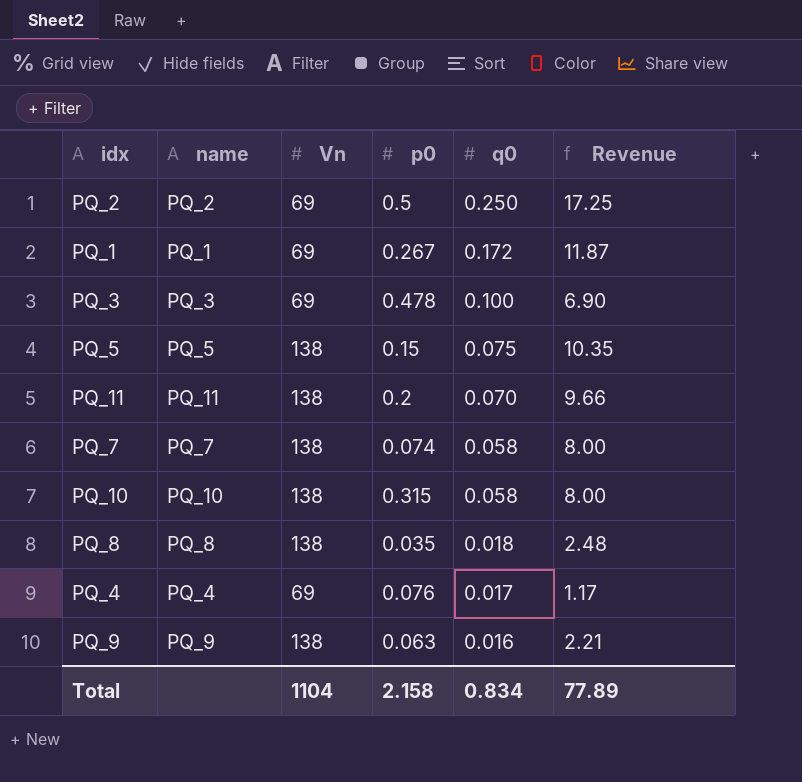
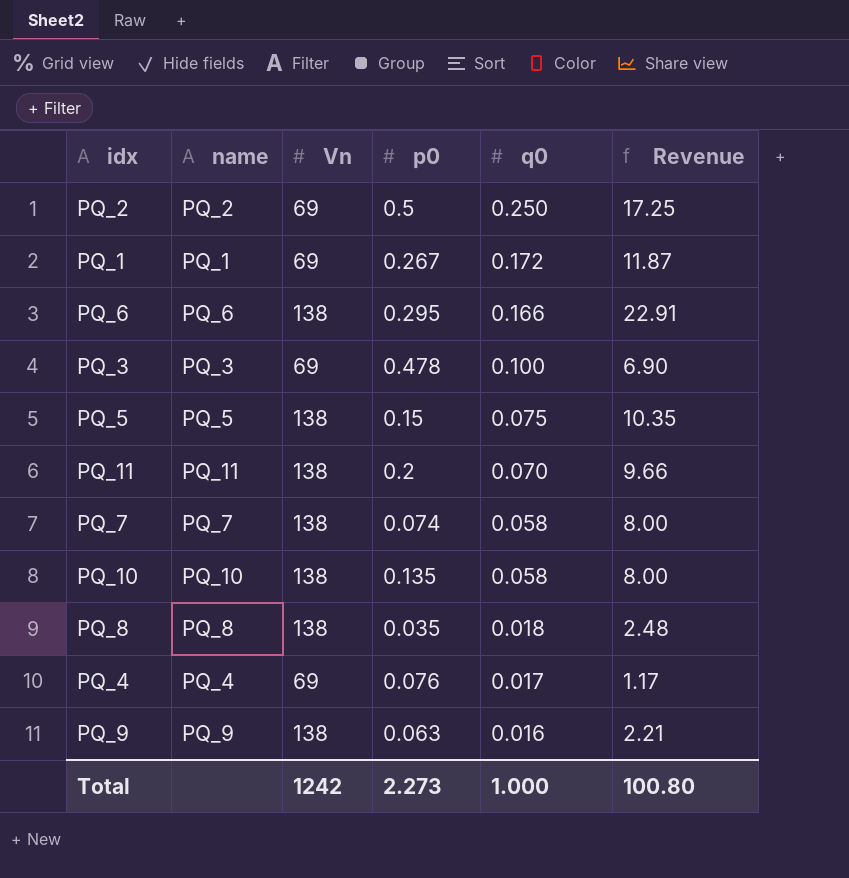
row PQ_6: none -> PQ_6 | 138 | 0.295 | 0.166 | 22.91
PQ_10 | p0: 0.315 -> 0.135
Total | Vn: 1104 -> 1242
Total | p0: 2.158 -> 2.273
Total | q0: 0.834 -> 1.000
Total | Revenue: 77.89 -> 100.80

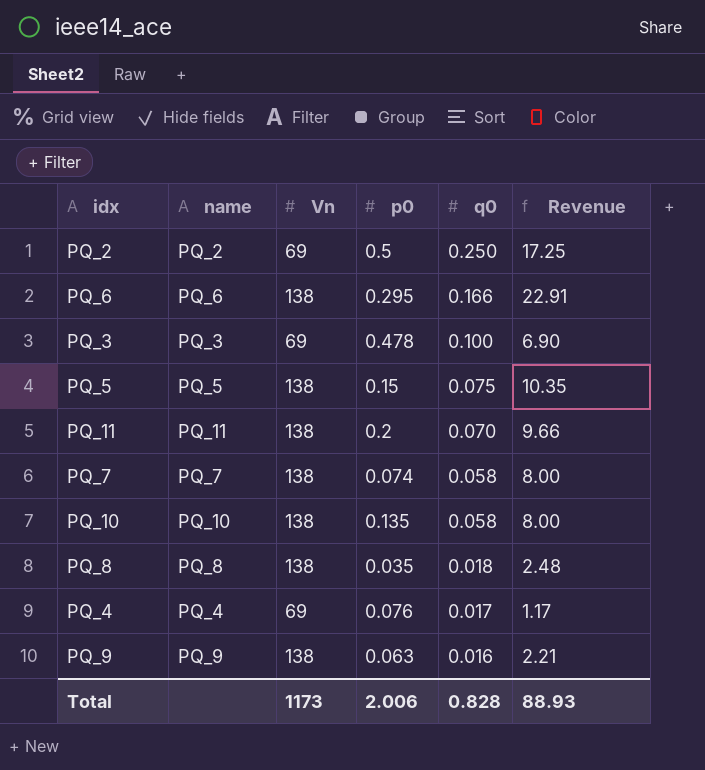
row PQ_1: PQ_1 | 69 | 0.267 | 0.172 | 11.87 -> none
Total | Vn: 1242 -> 1173
Total | p0: 2.273 -> 2.006
Total | q0: 1.000 -> 0.828
Total | Revenue: 100.80 -> 88.93

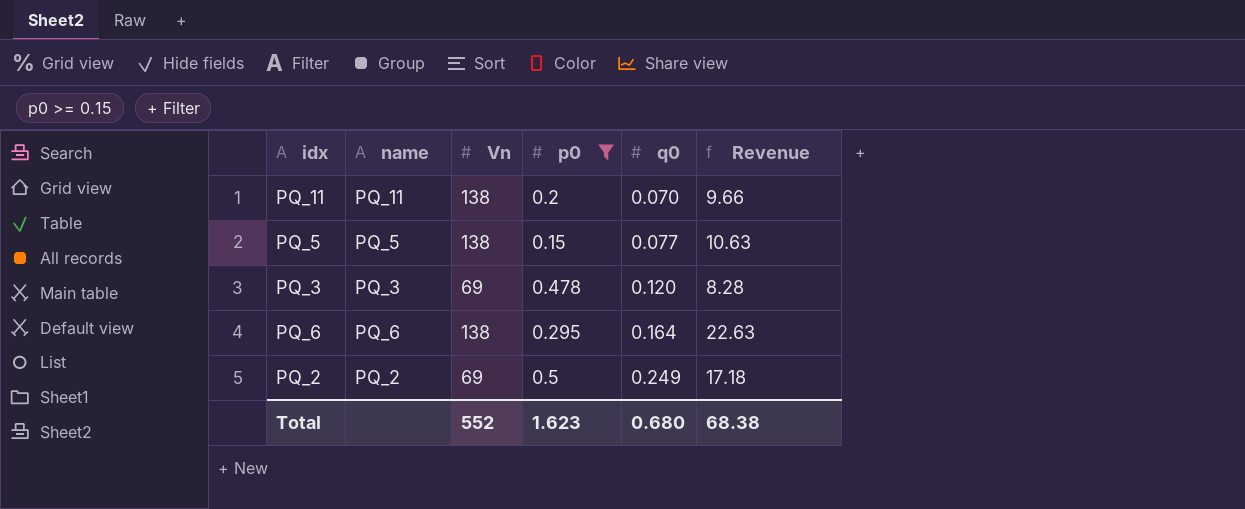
filter: none -> p0 >= 0.15
row order: q0 descending -> q0 ascending
PQ_5 | q0: 0.075 -> 0.077
PQ_5 | Revenue: 10.35 -> 10.63
PQ_3 | q0: 0.100 -> 0.120
PQ_3 | Revenue: 6.90 -> 8.28
PQ_6 | q0: 0.166 -> 0.164
PQ_6 | Revenue: 22.91 -> 22.63
PQ_2 | q0: 0.250 -> 0.249
PQ_2 | Revenue: 17.25 -> 17.18
Total | Vn: 1173 -> 552
Total | p0: 2.006 -> 1.623
Total | q0: 0.828 -> 0.680
Total | Revenue: 88.93 -> 68.38

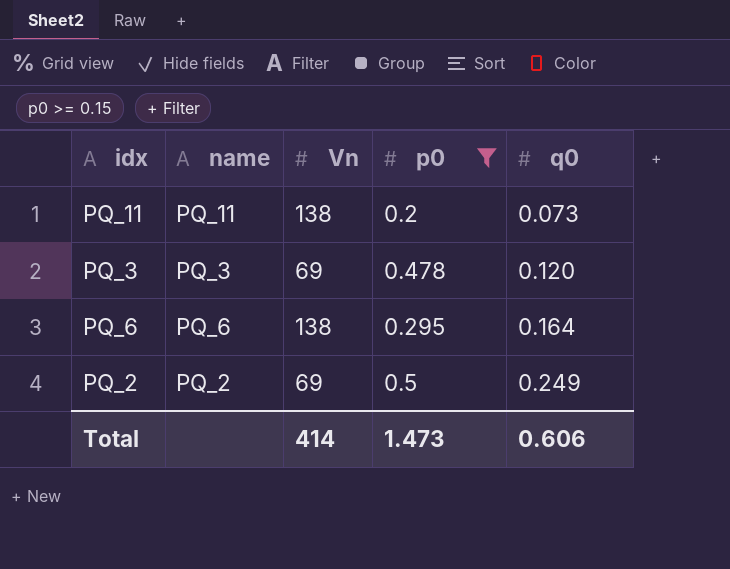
column Revenue | formula: [Vn] * [q0] -> none
row PQ_5: PQ_5 | 138 | 0.15 | 0.077 | 10.63 -> none
PQ_11 | q0: 0.070 -> 0.073
Total | Vn: 552 -> 414
Total | p0: 1.623 -> 1.473
Total | q0: 0.680 -> 0.606

